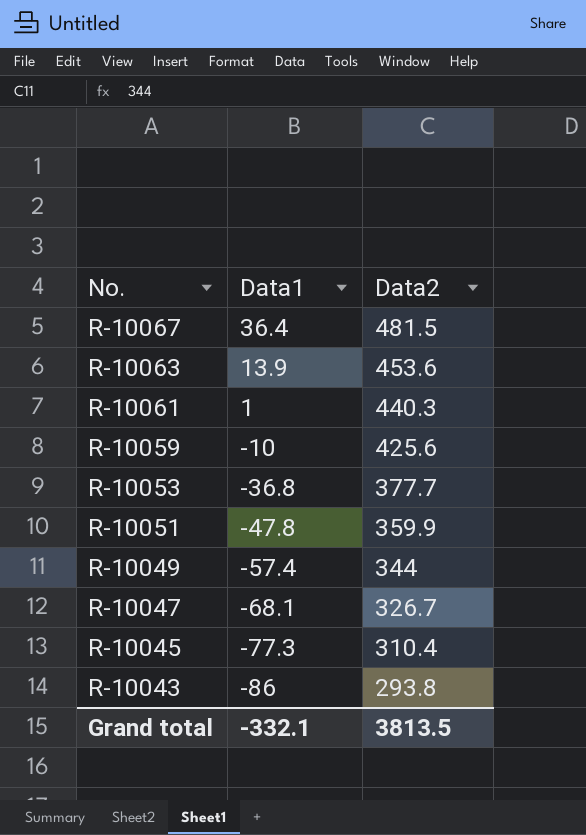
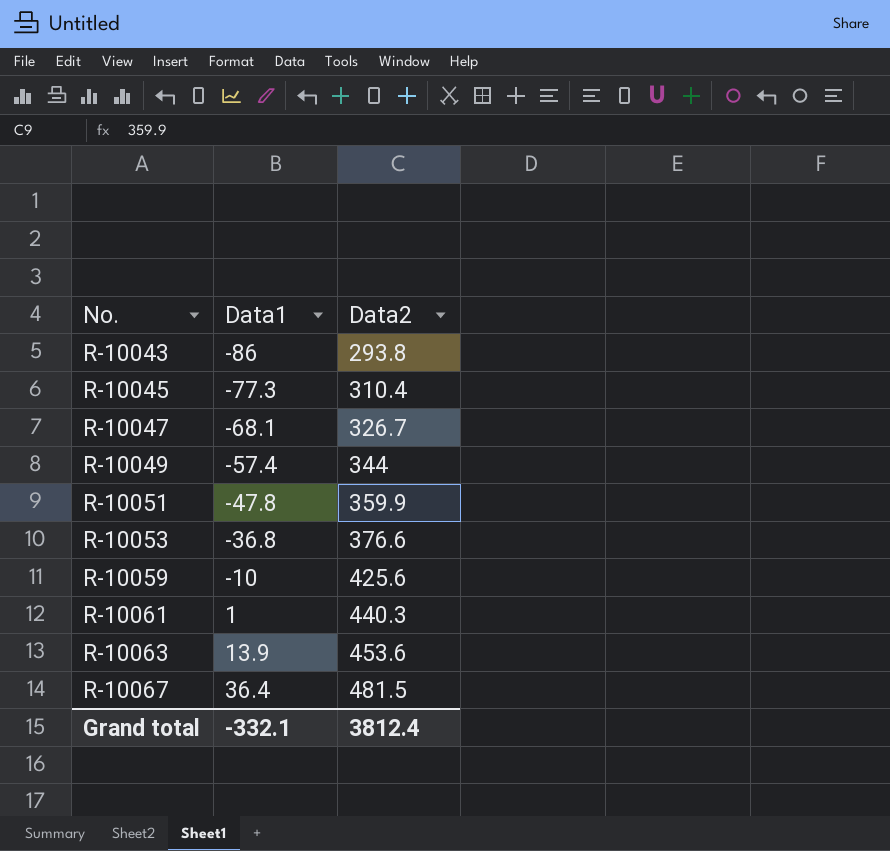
row order: No. descending -> No. ascending
R-10053 | Data2: 377.7 -> 376.6
Grand total | Data2: 3813.5 -> 3812.4

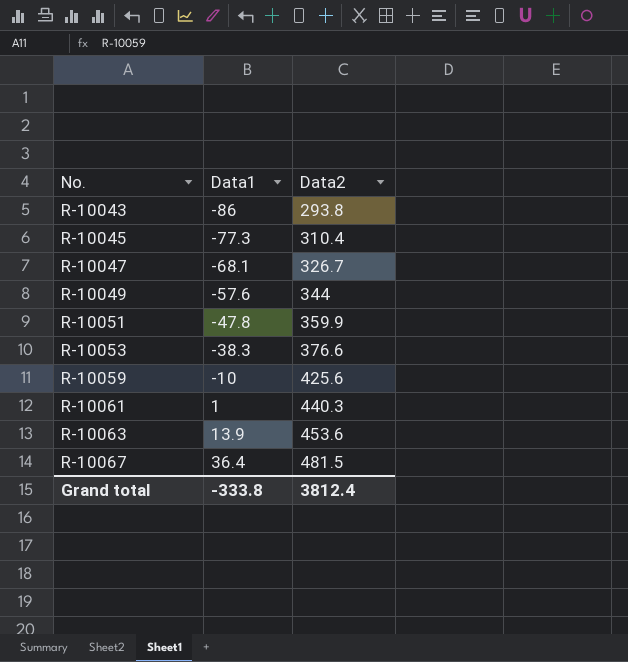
R-10049 | Data1: -57.4 -> -57.6
R-10053 | Data1: -36.8 -> -38.3
Grand total | Data1: -332.1 -> -333.8

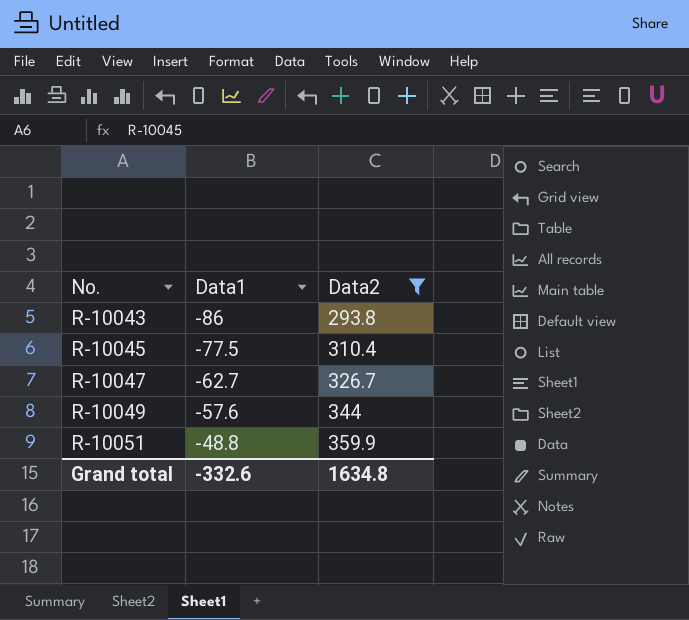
filter: none -> Data2 <= 359.9
R-10045 | Data1: -77.3 -> -77.5
R-10047 | Data1: -68.1 -> -62.7
R-10051 | Data1: -47.8 -> -48.8
Grand total | Data1: -333.8 -> -332.6
Grand total | Data2: 3812.4 -> 1634.8

